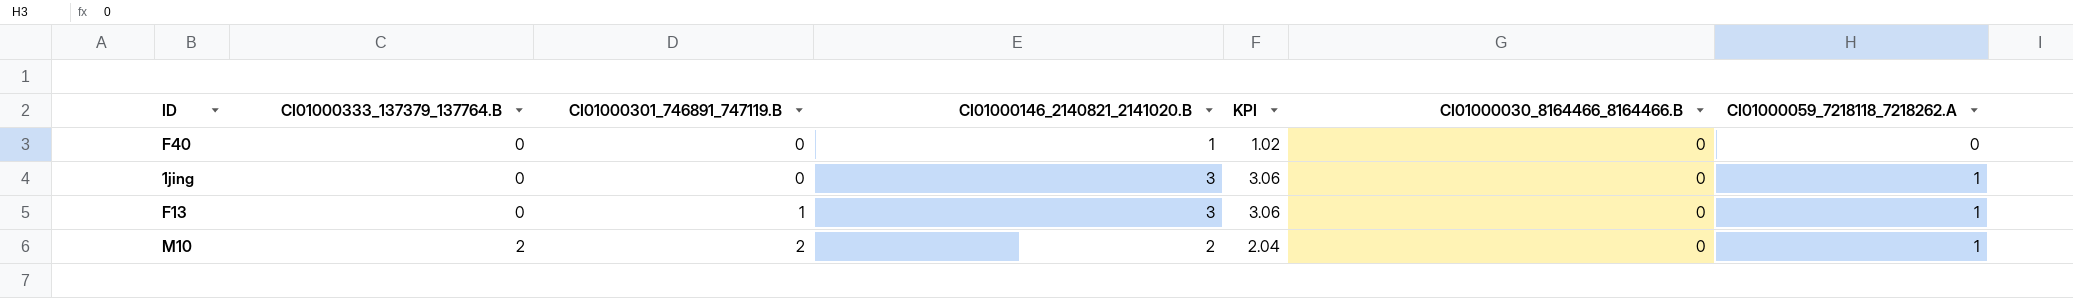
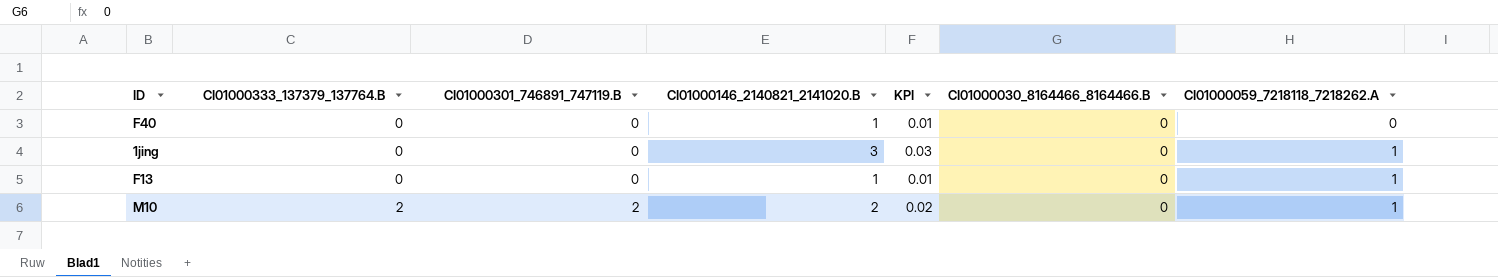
column KPI | formula: [CI01000146_2140821_2141020.B] * 1.02 -> [CI01000146_2140821_2141020.B] * 0.01
F13 | CI01000301_746891_747119.B: 1 -> 0
F13 | CI01000146_2140821_2141020.B: 3 -> 1

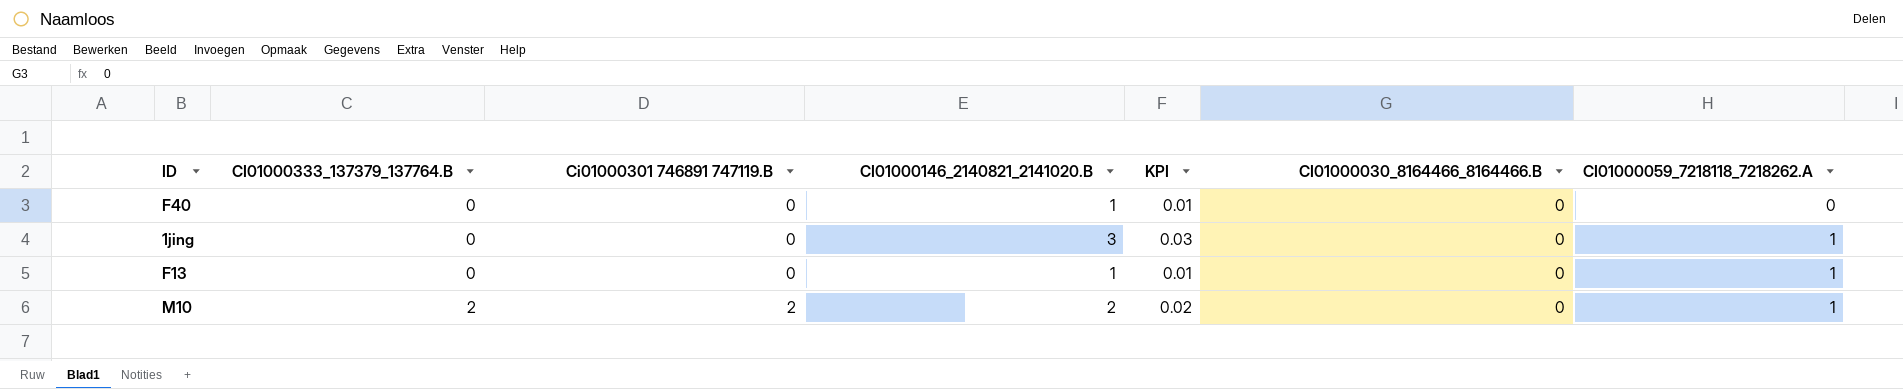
column name: CI01000301_746891_747119.B -> Ci01000301 746891 747119.B

